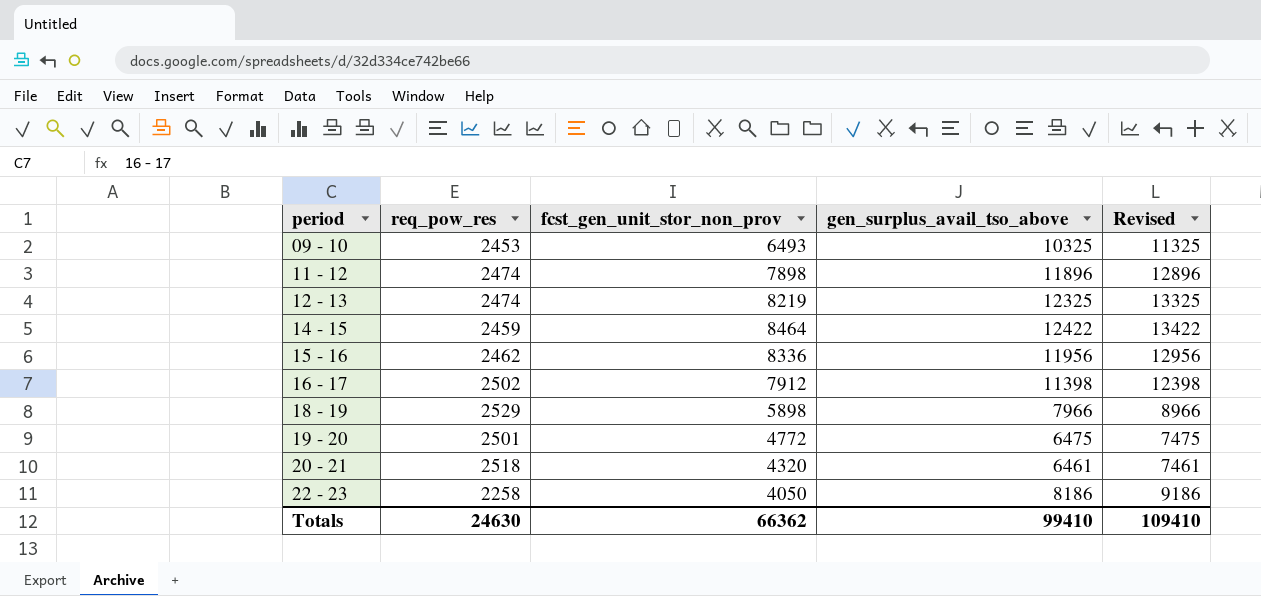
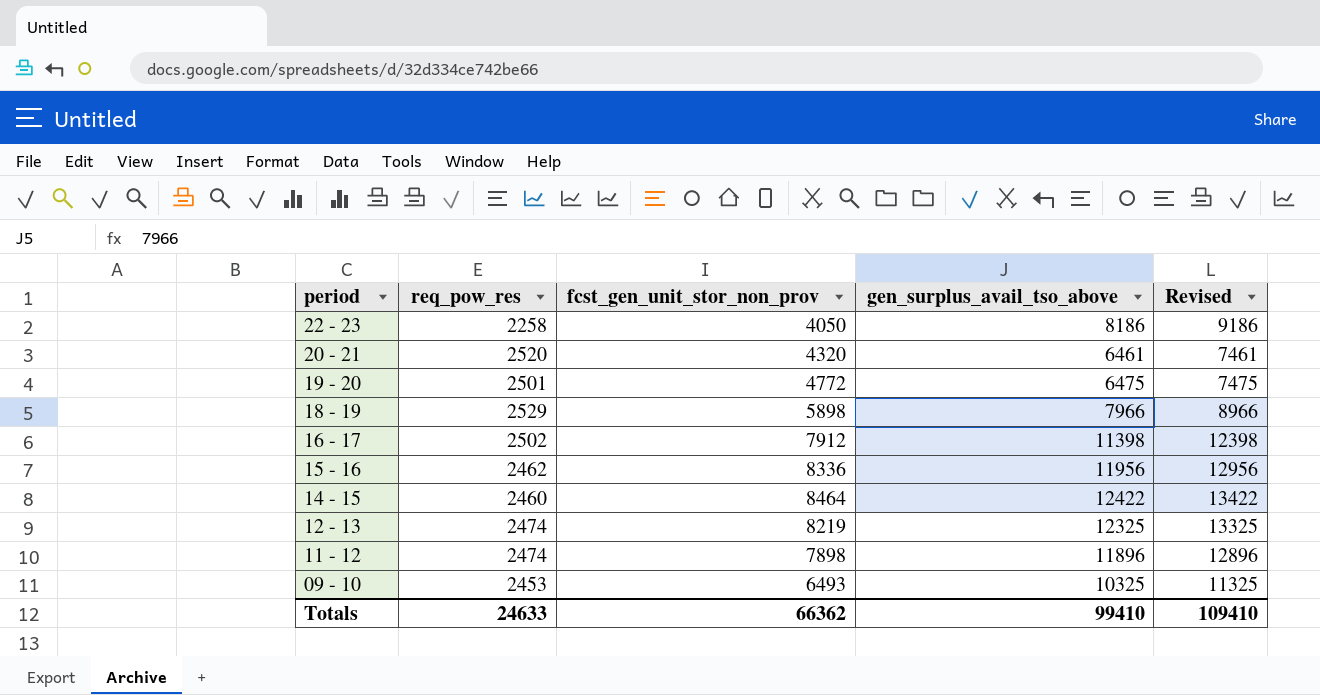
row order: period ascending -> period descending
20 - 21 | req_pow_res: 2518 -> 2520
14 - 15 | req_pow_res: 2459 -> 2460
Totals | req_pow_res: 24630 -> 24633

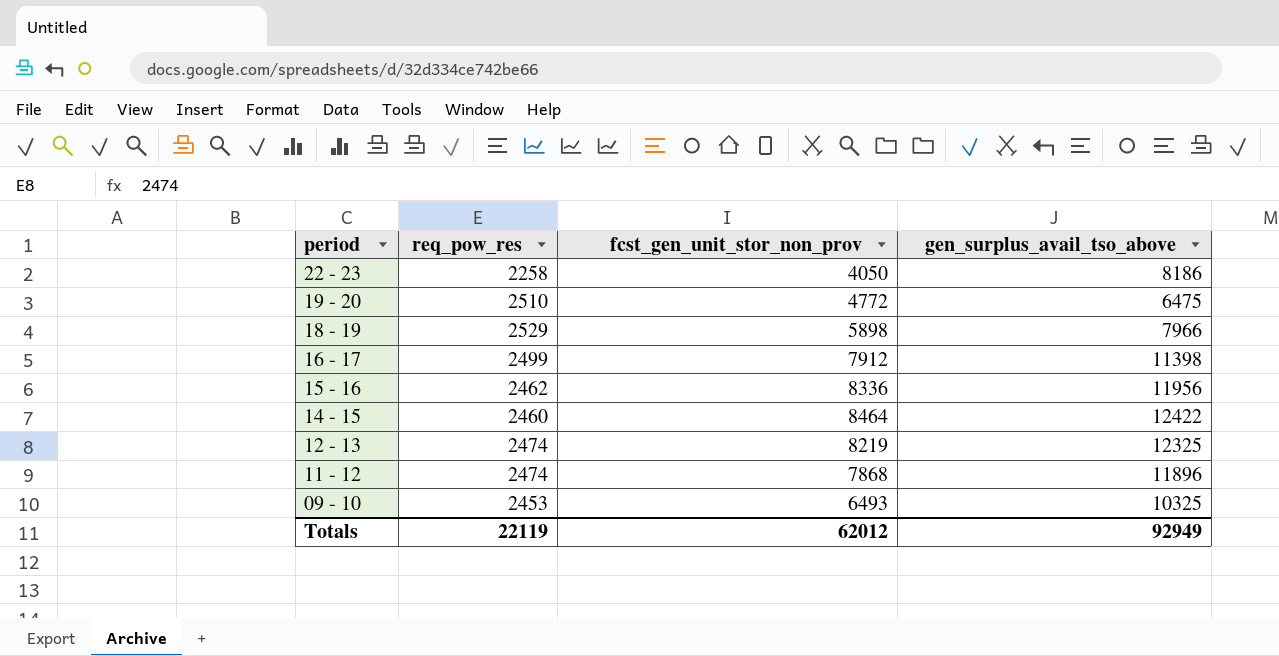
column Revised | formula: [gen_surplus_avail_tso_above] + 1000 -> none
row 20 - 21: 2520 | 4320 | 6461 | 7461 -> none
19 - 20 | req_pow_res: 2501 -> 2510
16 - 17 | req_pow_res: 2502 -> 2499
11 - 12 | fcst_gen_unit_stor_non_prov: 7898 -> 7868
Totals | req_pow_res: 24633 -> 22119
Totals | fcst_gen_unit_stor_non_prov: 66362 -> 62012
Totals | gen_surplus_avail_tso_above: 99410 -> 92949

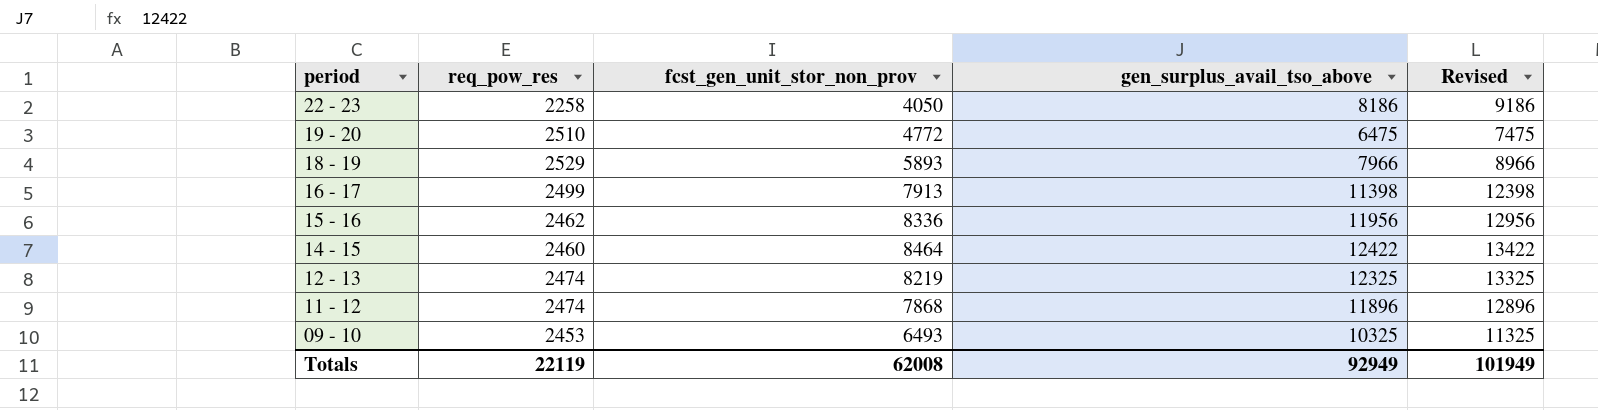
column Revised | formula: none -> [gen_surplus_avail_tso_above] + 1000
18 - 19 | fcst_gen_unit_stor_non_prov: 5898 -> 5893
16 - 17 | fcst_gen_unit_stor_non_prov: 7912 -> 7913
Totals | fcst_gen_unit_stor_non_prov: 62012 -> 62008

